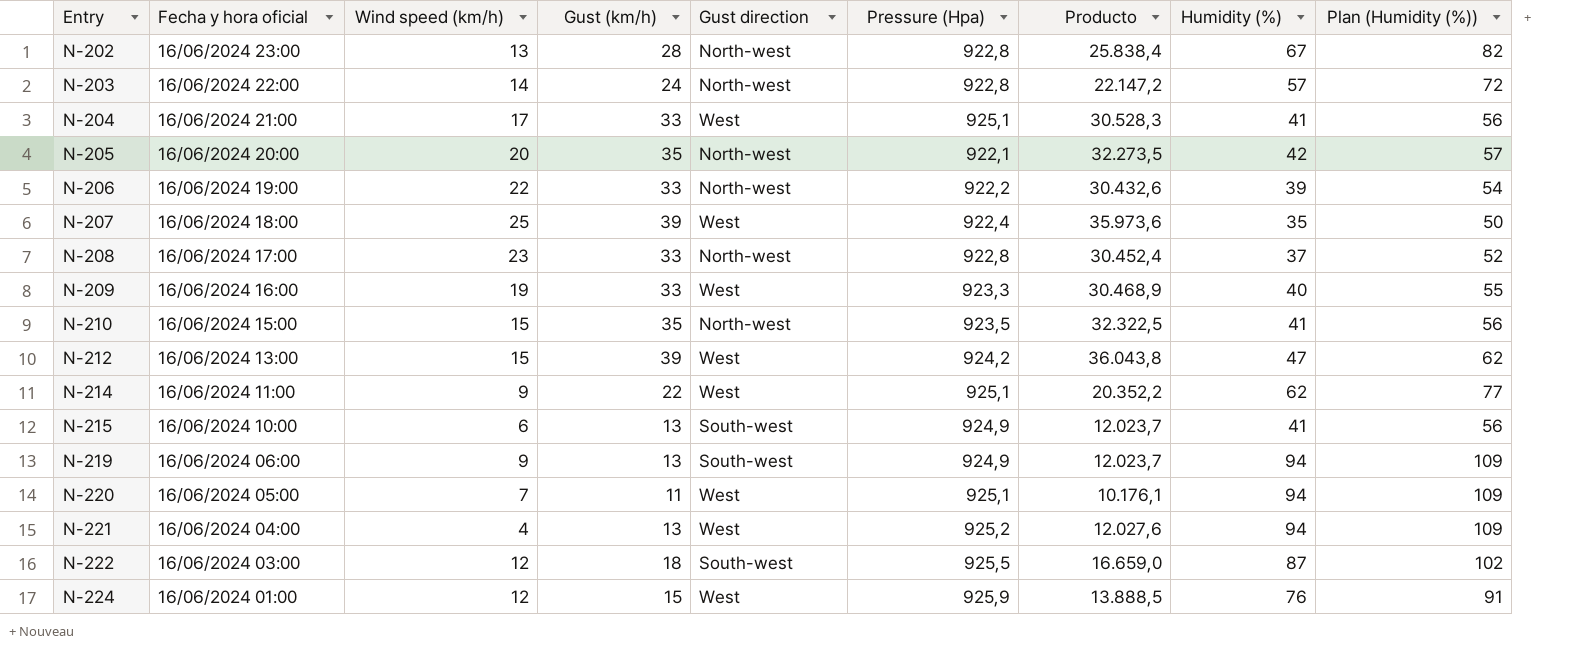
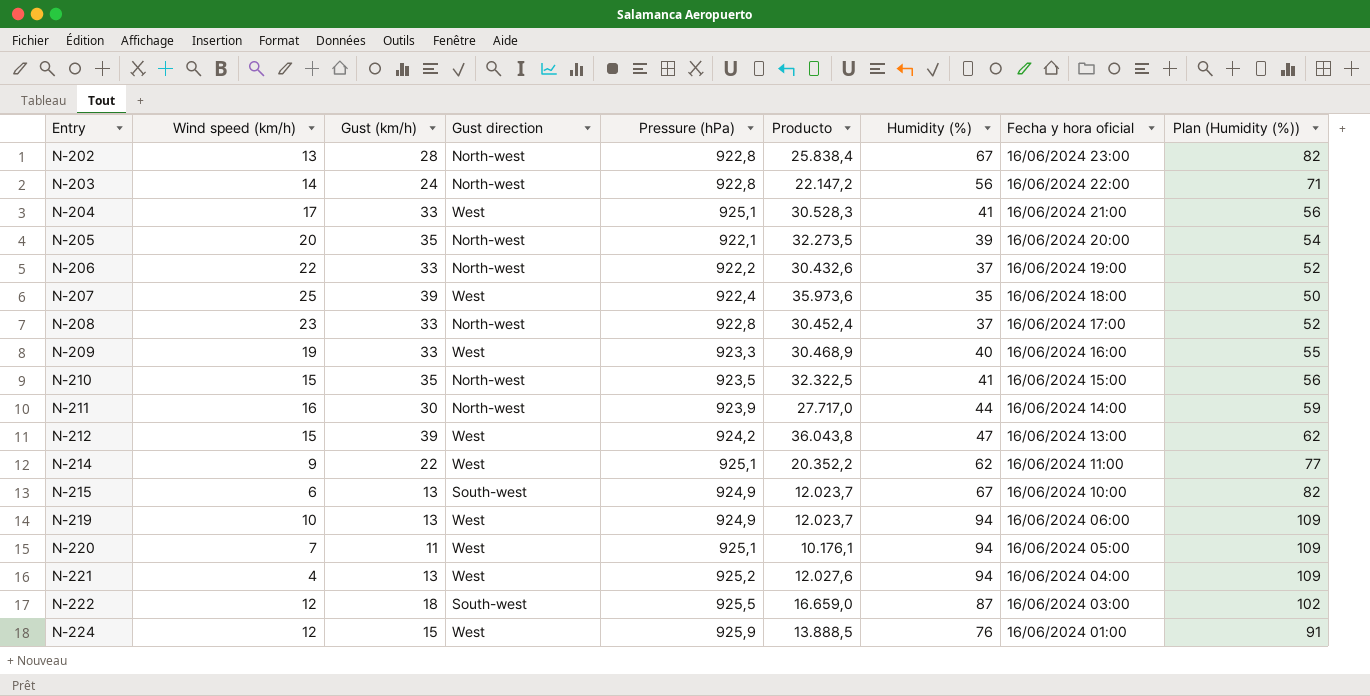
column name: Pressure (Hpa) -> Pressure (hPa)
column Fecha y hora oficial | position: 2 -> 8
N-203 | Humidity (%): 57 -> 56
N-203 | Plan (Humidity (%)): 72 -> 71
N-205 | Humidity (%): 42 -> 39
N-205 | Plan (Humidity (%)): 57 -> 54
N-206 | Humidity (%): 39 -> 37
N-206 | Plan (Humidity (%)): 54 -> 52
row N-211: none -> 16 | 30 | North-west | 923,9 | 27.717,0 | 44 | 16/06/2024 14:00 | 59
N-215 | Humidity (%): 41 -> 67
N-215 | Plan (Humidity (%)): 56 -> 82
N-219 | Wind speed (km/h): 9 -> 10
N-219 | Gust direction: South-west -> West

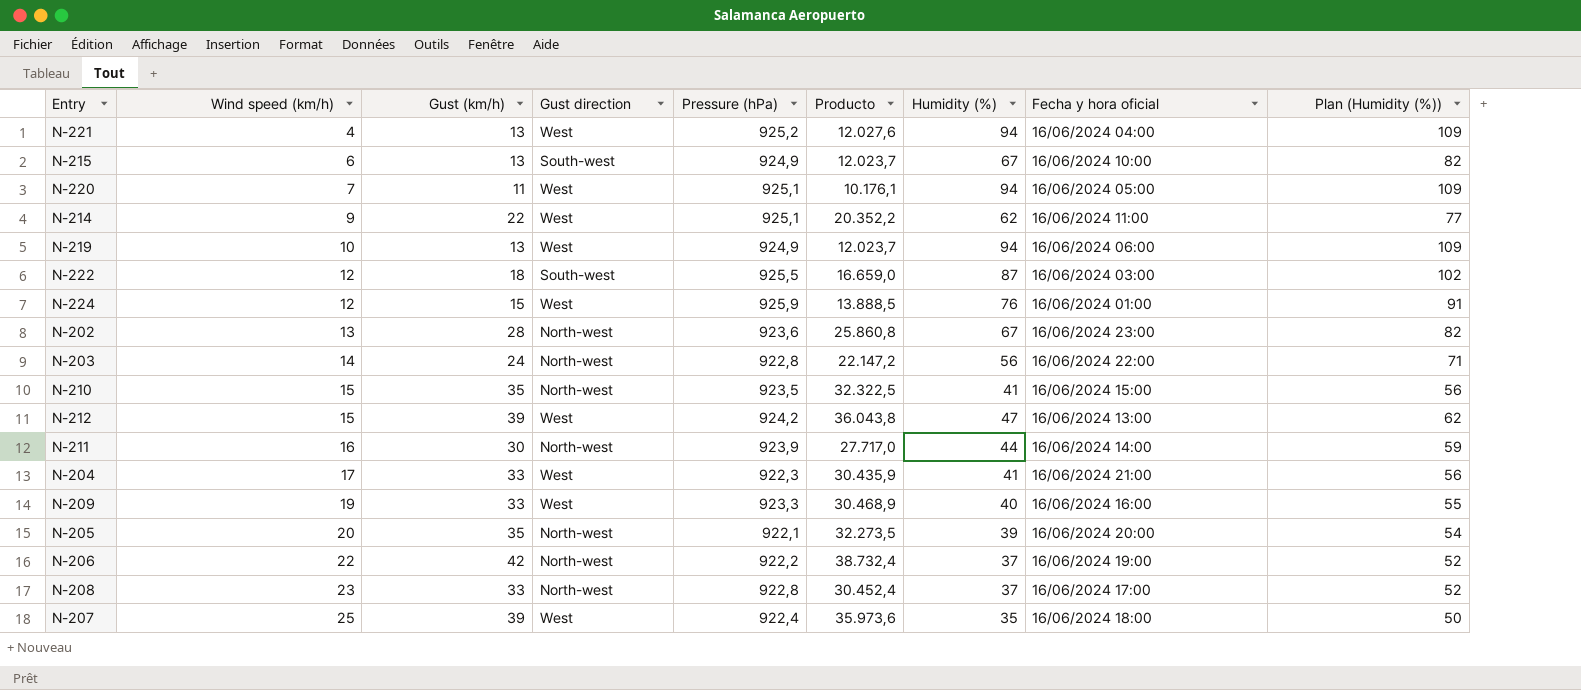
row order: Entry ascending -> Wind speed (km/h) ascending
N-202 | Pressure (hPa): 922,8 -> 923,6
N-202 | Producto: 25.838,4 -> 25.860,8
N-204 | Pressure (hPa): 925,1 -> 922,3
N-204 | Producto: 30.528,3 -> 30.435,9
N-206 | Gust (km/h): 33 -> 42
N-206 | Producto: 30.432,6 -> 38.732,4

